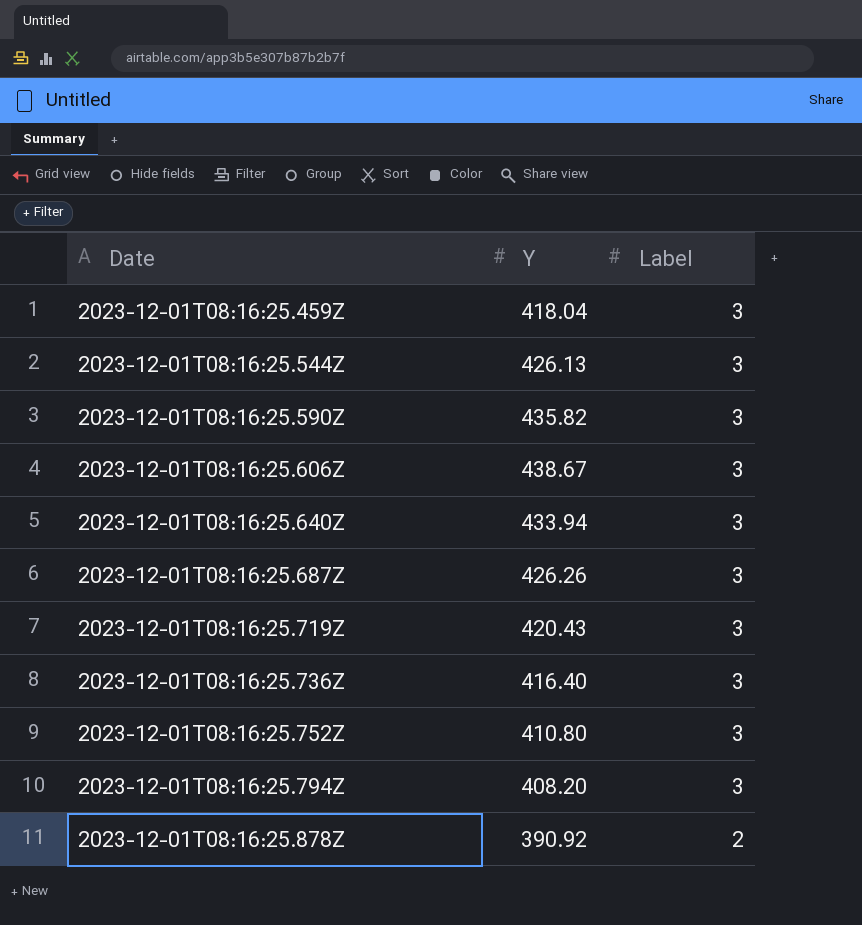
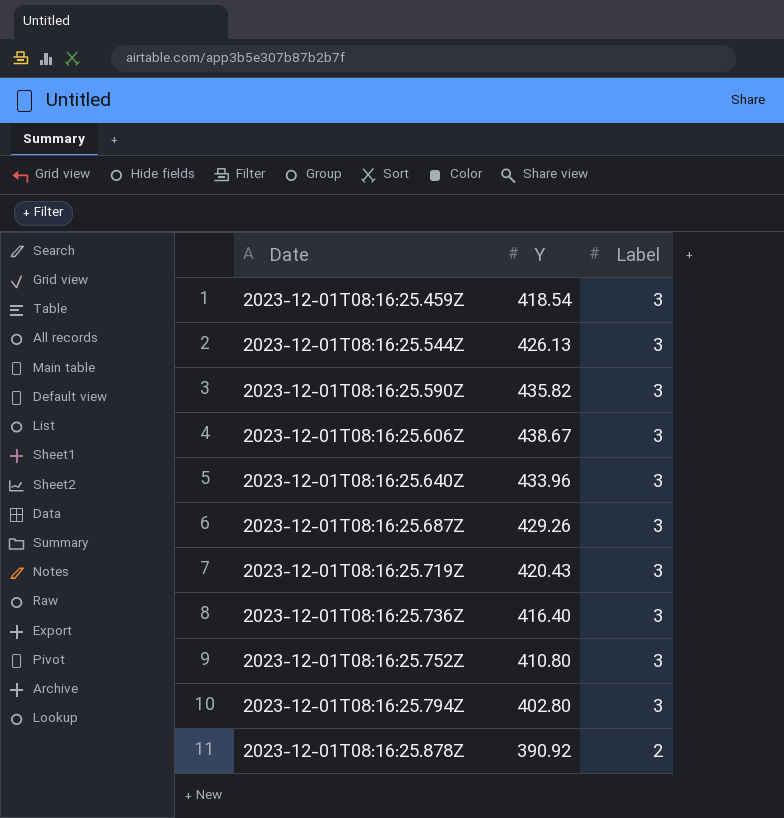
2023-12-01T08:16:25.459Z | Y: 418.04 -> 418.54
2023-12-01T08:16:25.640Z | Y: 433.94 -> 433.96
2023-12-01T08:16:25.687Z | Y: 426.26 -> 429.26
2023-12-01T08:16:25.794Z | Y: 408.20 -> 402.80

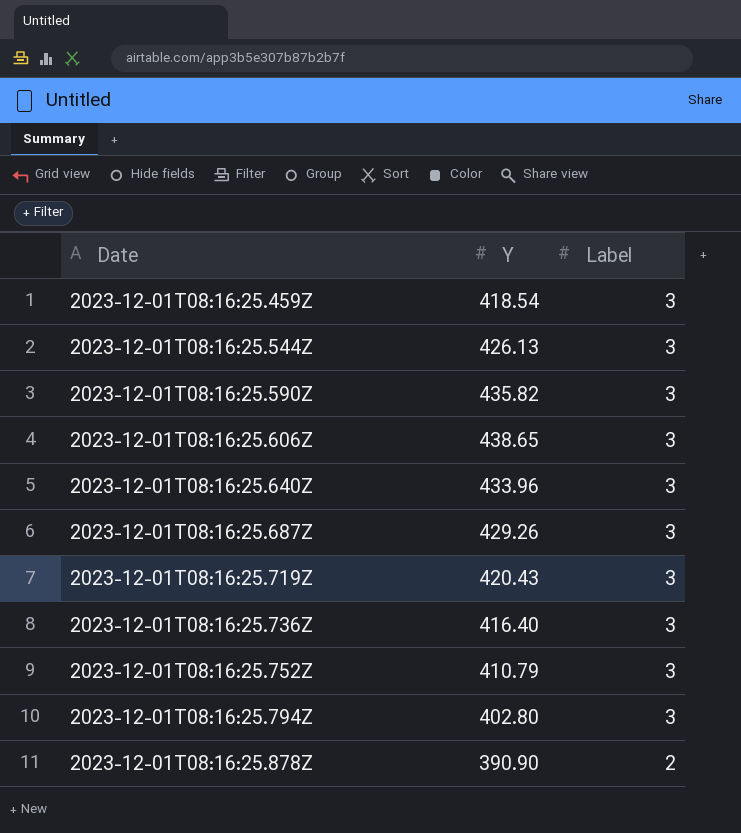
2023-12-01T08:16:25.606Z | Y: 438.67 -> 438.65
2023-12-01T08:16:25.752Z | Y: 410.80 -> 410.79
2023-12-01T08:16:25.878Z | Y: 390.92 -> 390.90

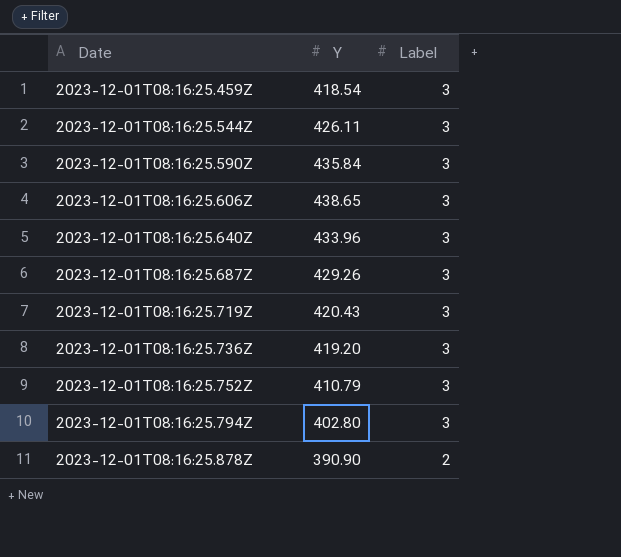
2023-12-01T08:16:25.544Z | Y: 426.13 -> 426.11
2023-12-01T08:16:25.590Z | Y: 435.82 -> 435.84
2023-12-01T08:16:25.736Z | Y: 416.40 -> 419.20

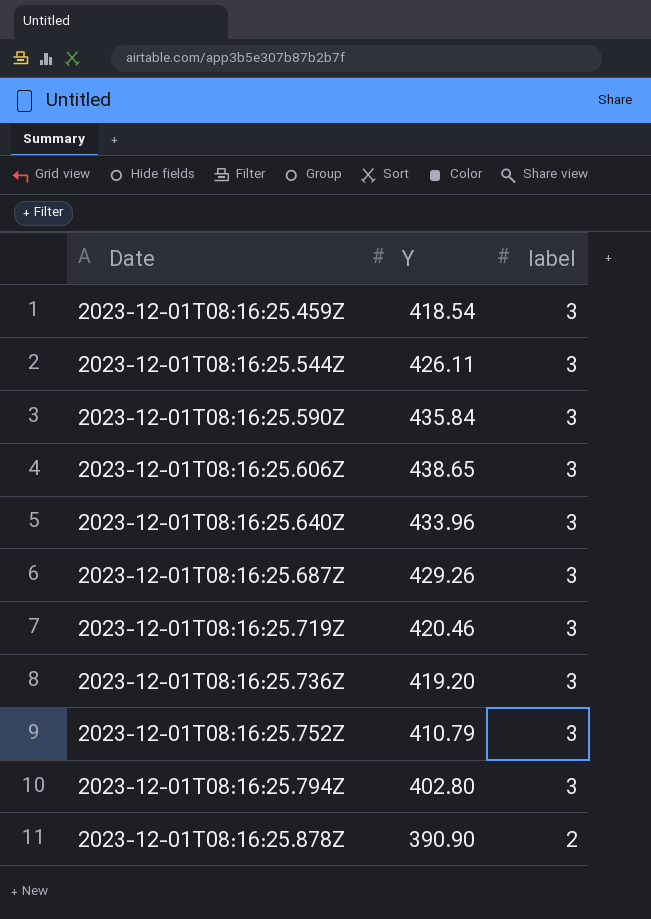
column name: Label -> label
2023-12-01T08:16:25.719Z | Y: 420.43 -> 420.46

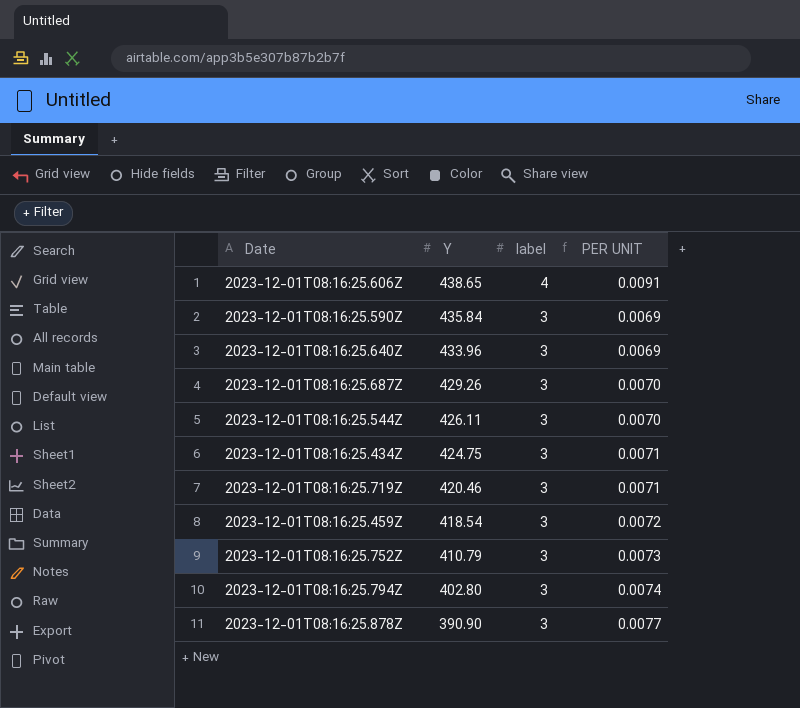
row order: Date ascending -> Y descending
column PER UNIT | formula: none -> [label] / [Y]
row 2023-12-01T08:16:25.736Z: 419.20 | 3 -> none
2023-12-01T08:16:25.606Z | label: 3 -> 4
row 2023-12-01T08:16:25.434Z: none -> 424.75 | 3 | 0.0071
2023-12-01T08:16:25.878Z | label: 2 -> 3

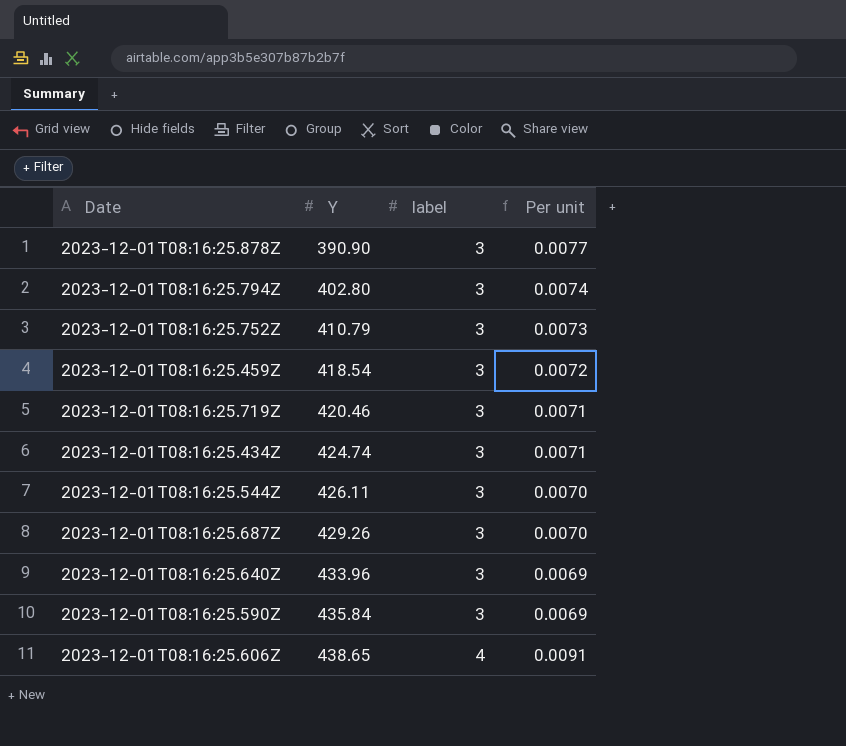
row order: Y descending -> Y ascending
column name: PER UNIT -> Per unit
2023-12-01T08:16:25.434Z | Y: 424.75 -> 424.74

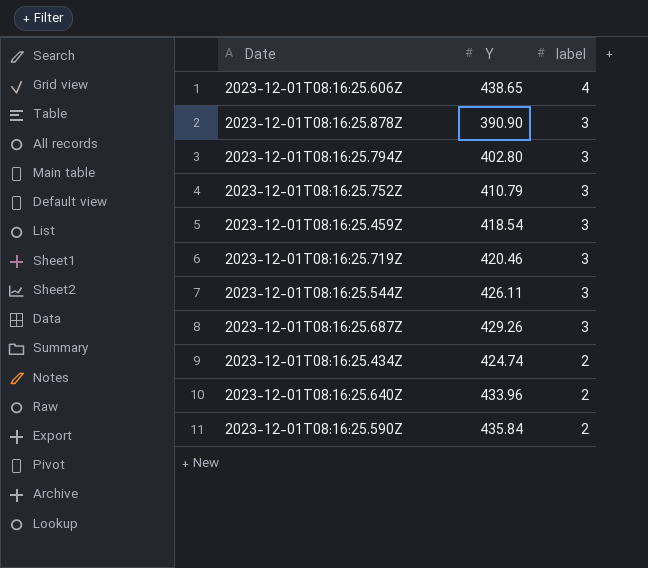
row order: Y ascending -> label descending
column Per unit | formula: [label] / [Y] -> none
2023-12-01T08:16:25.434Z | label: 3 -> 2
2023-12-01T08:16:25.640Z | label: 3 -> 2
2023-12-01T08:16:25.590Z | label: 3 -> 2

